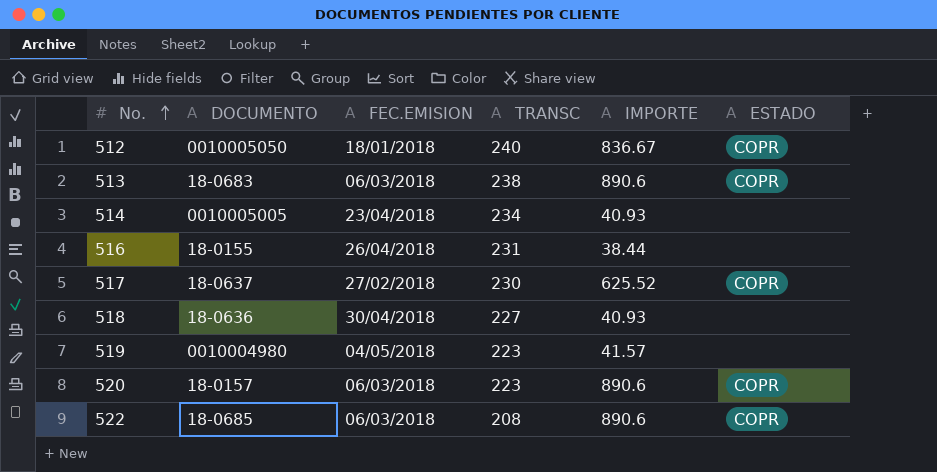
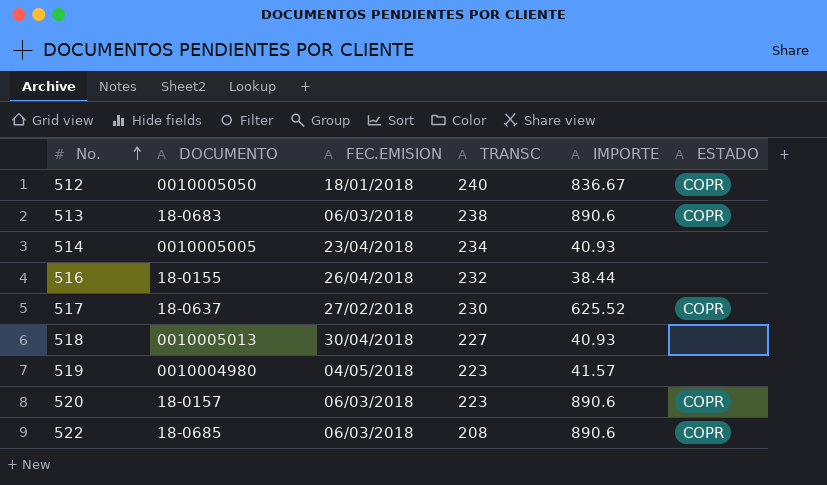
516 | TRANSC: 231 -> 232
518 | DOCUMENTO: 18-0636 -> 0010005013

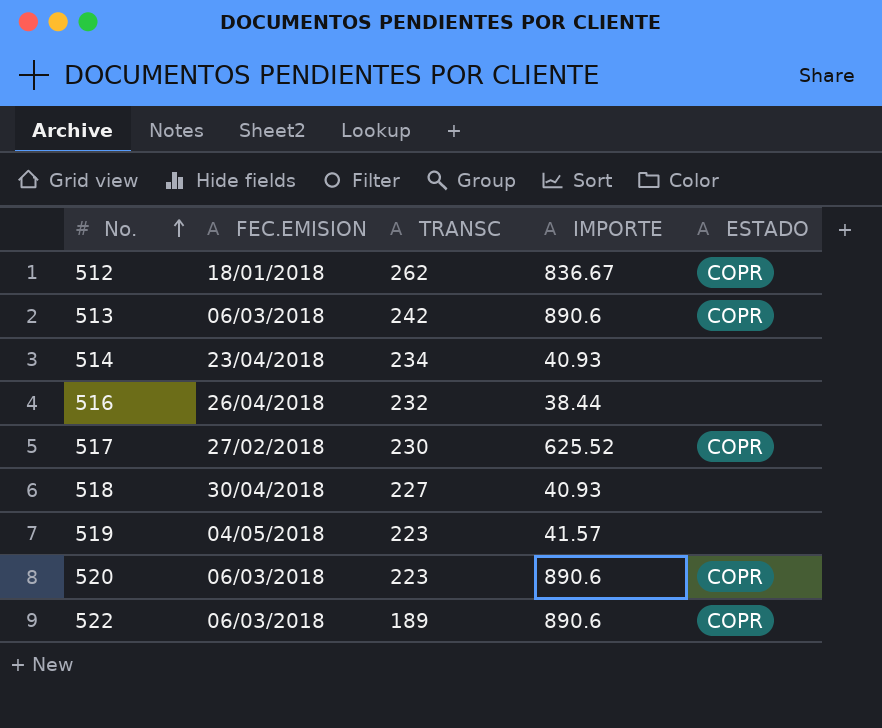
column DOCUMENTO | position: 2 -> none
512 | TRANSC: 240 -> 262
513 | TRANSC: 238 -> 242
522 | TRANSC: 208 -> 189

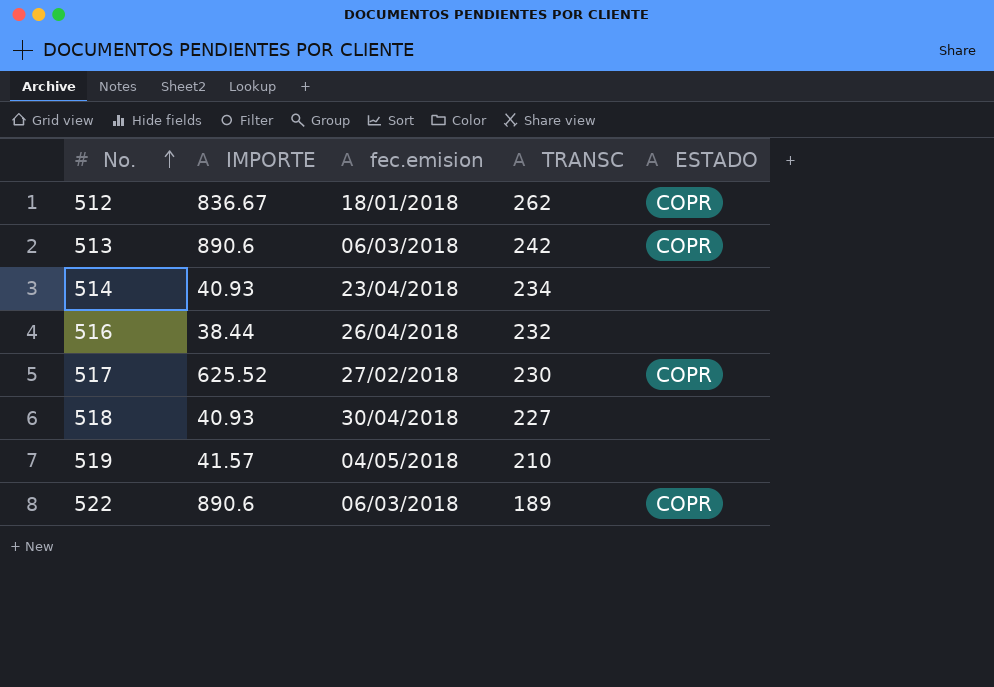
column IMPORTE | position: 4 -> 2
column name: FEC.EMISION -> fec.emision
row 520: 06/03/2018 | 223 | 890.6 | COPR -> none
519 | TRANSC: 223 -> 210

